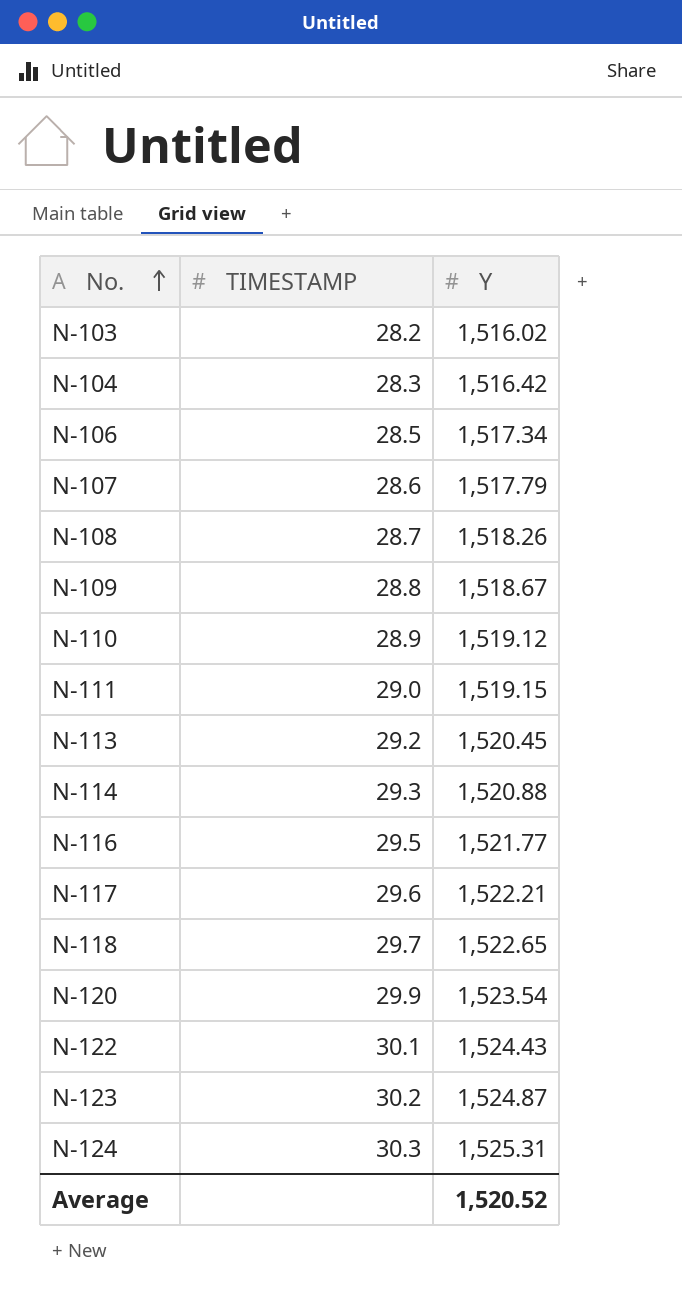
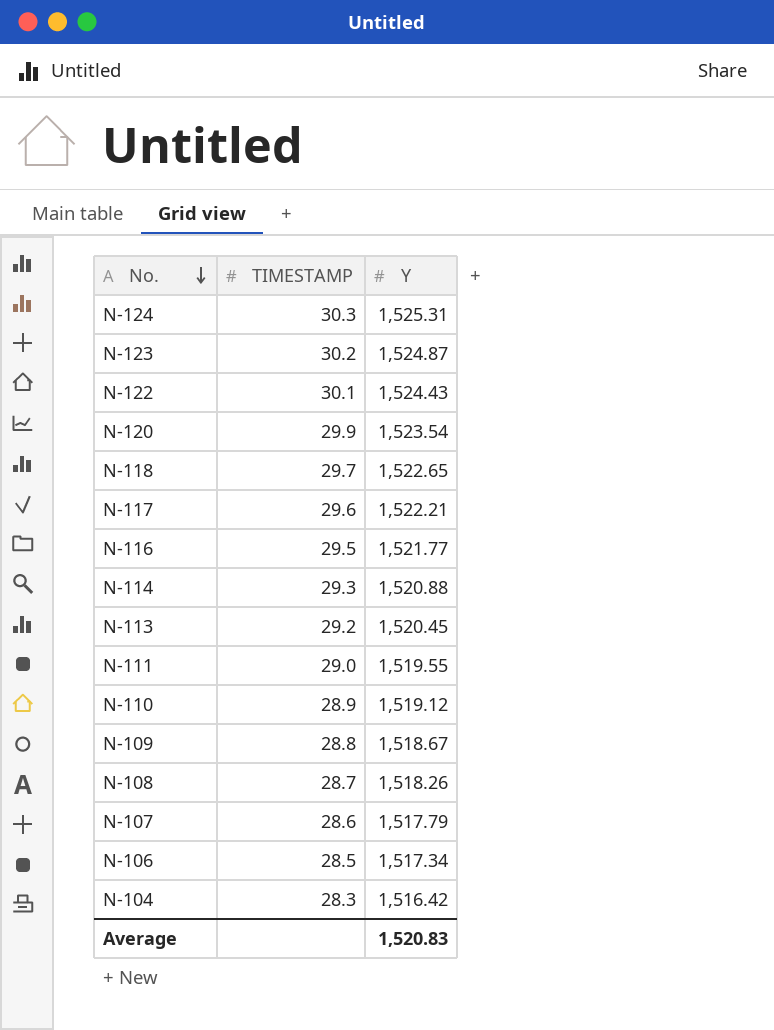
row order: No. ascending -> No. descending
row N-103: 28.2 | 1,516.02 -> none
N-111 | Y: 1,519.15 -> 1,519.55
Average | Y: 1,520.52 -> 1,520.83

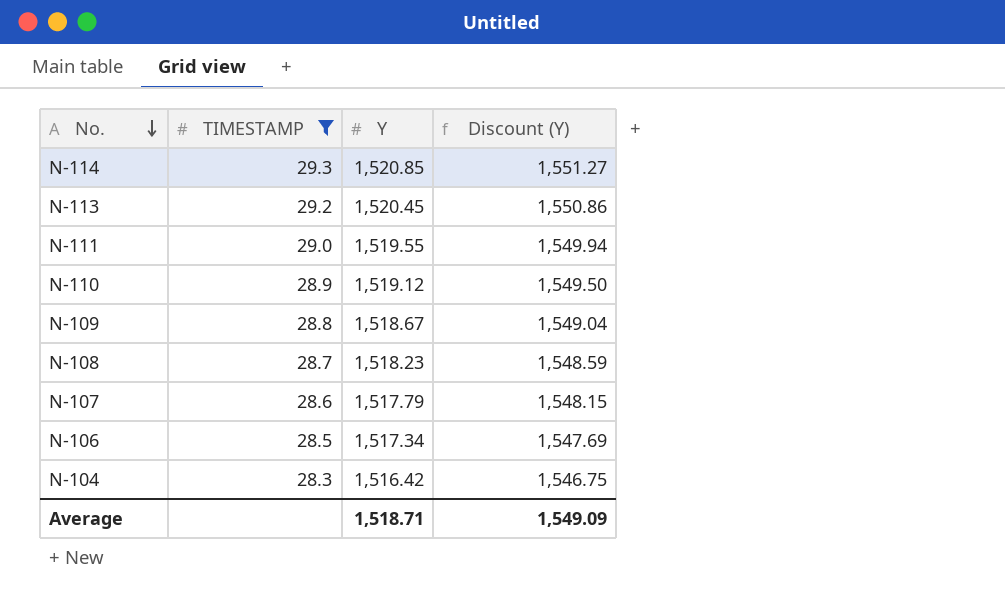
filter: none -> TIMESTAMP <= 29.3
column Discount (Y) | formula: none -> [Y] * 1.02
N-114 | Y: 1,520.88 -> 1,520.85
N-108 | Y: 1,518.26 -> 1,518.23
Average | Y: 1,520.83 -> 1,518.71

